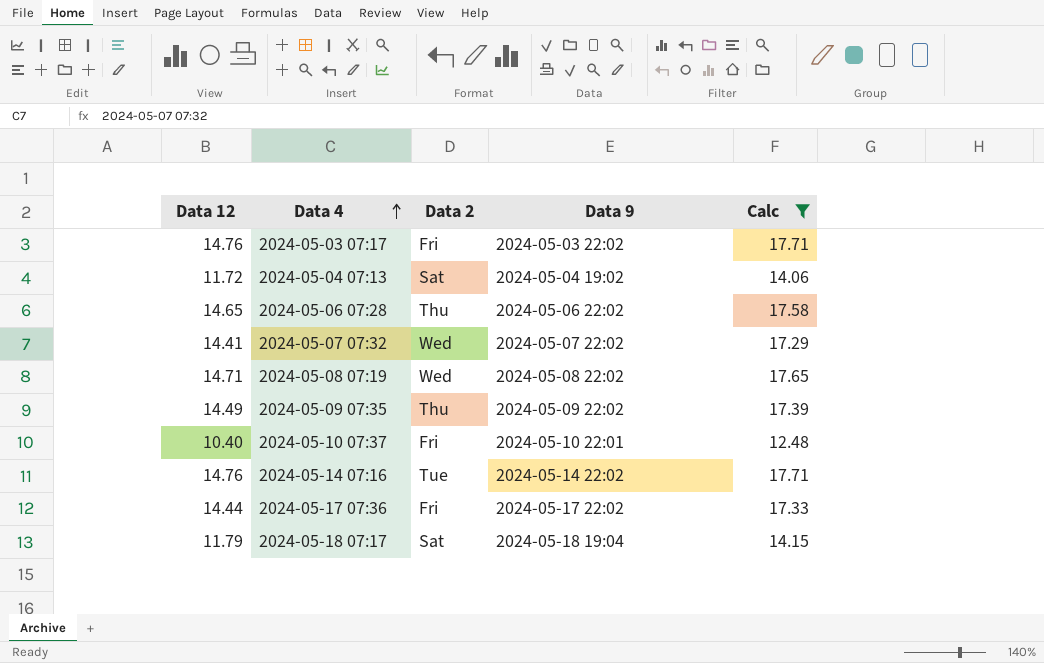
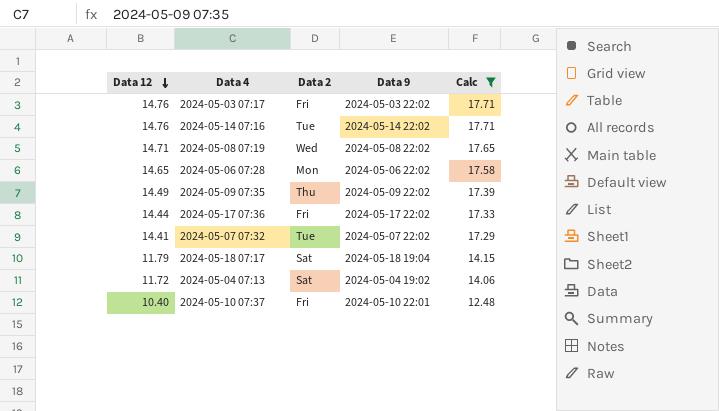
row order: Data 4 ascending -> Data 12 descending
2024-05-06 07:28 | Data 2: Thu -> Mon
2024-05-07 07:32 | Data 2: Wed -> Tue

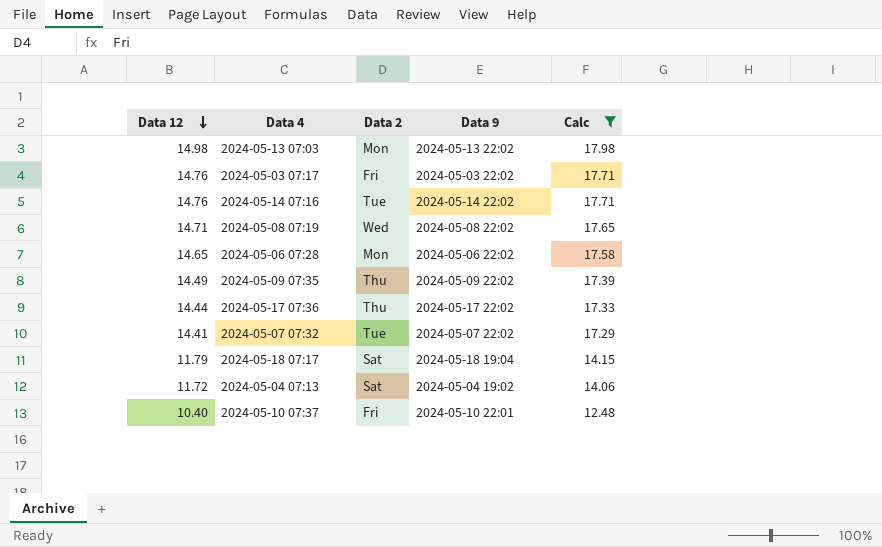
row 2024-05-13 07:03: none -> 14.98 | Mon | 2024-05-13 22:02 | 17.98
2024-05-17 07:36 | Data 2: Fri -> Thu

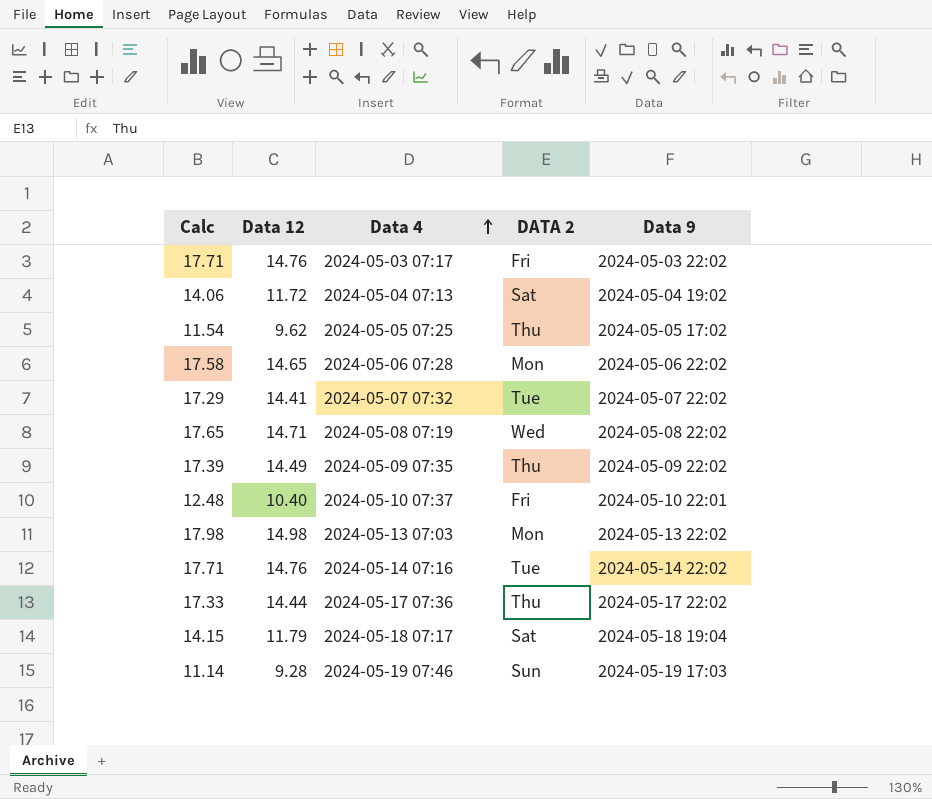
filter: Calc >= 12.48 -> none
row order: Data 12 descending -> Data 4 ascending
column Calc | position: 5 -> 1
column name: Data 2 -> DATA 2

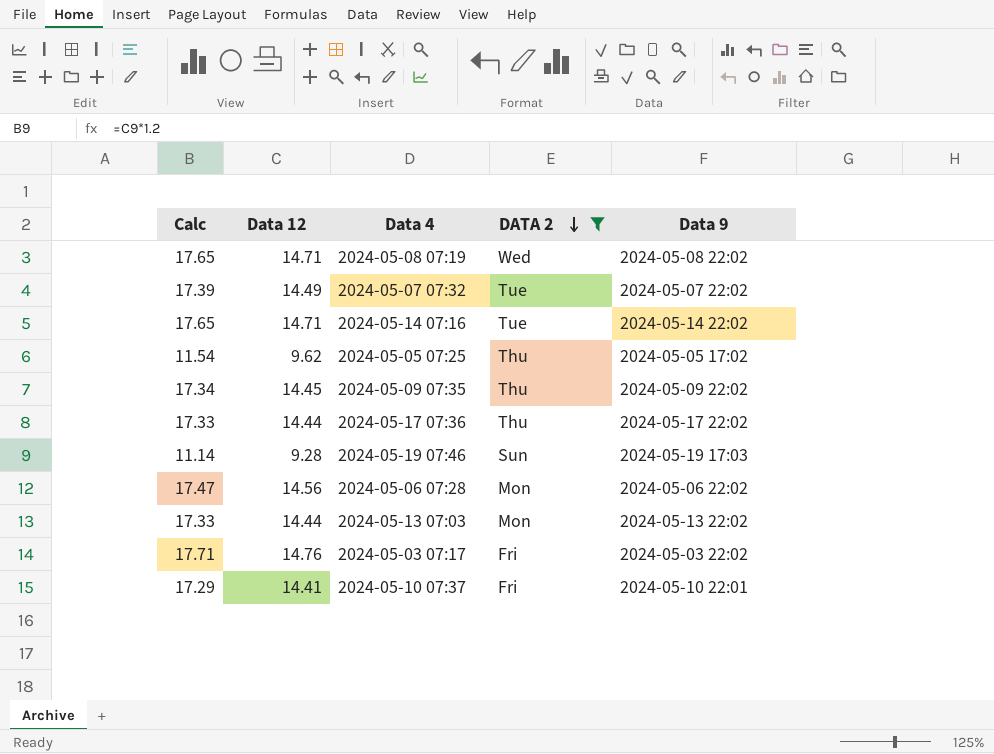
filter: none -> DATA 2 != Sat
row order: Data 4 ascending -> DATA 2 descending
2024-05-07 07:32 | Calc: 17.29 -> 17.39
2024-05-07 07:32 | Data 12: 14.41 -> 14.49
2024-05-14 07:16 | Calc: 17.71 -> 17.65
2024-05-14 07:16 | Data 12: 14.76 -> 14.71
2024-05-09 07:35 | Calc: 17.39 -> 17.34
2024-05-09 07:35 | Data 12: 14.49 -> 14.45
2024-05-06 07:28 | Calc: 17.58 -> 17.47
2024-05-06 07:28 | Data 12: 14.65 -> 14.56
2024-05-13 07:03 | Calc: 17.98 -> 17.33
2024-05-13 07:03 | Data 12: 14.98 -> 14.44
2024-05-10 07:37 | Calc: 12.48 -> 17.29
2024-05-10 07:37 | Data 12: 10.40 -> 14.41

